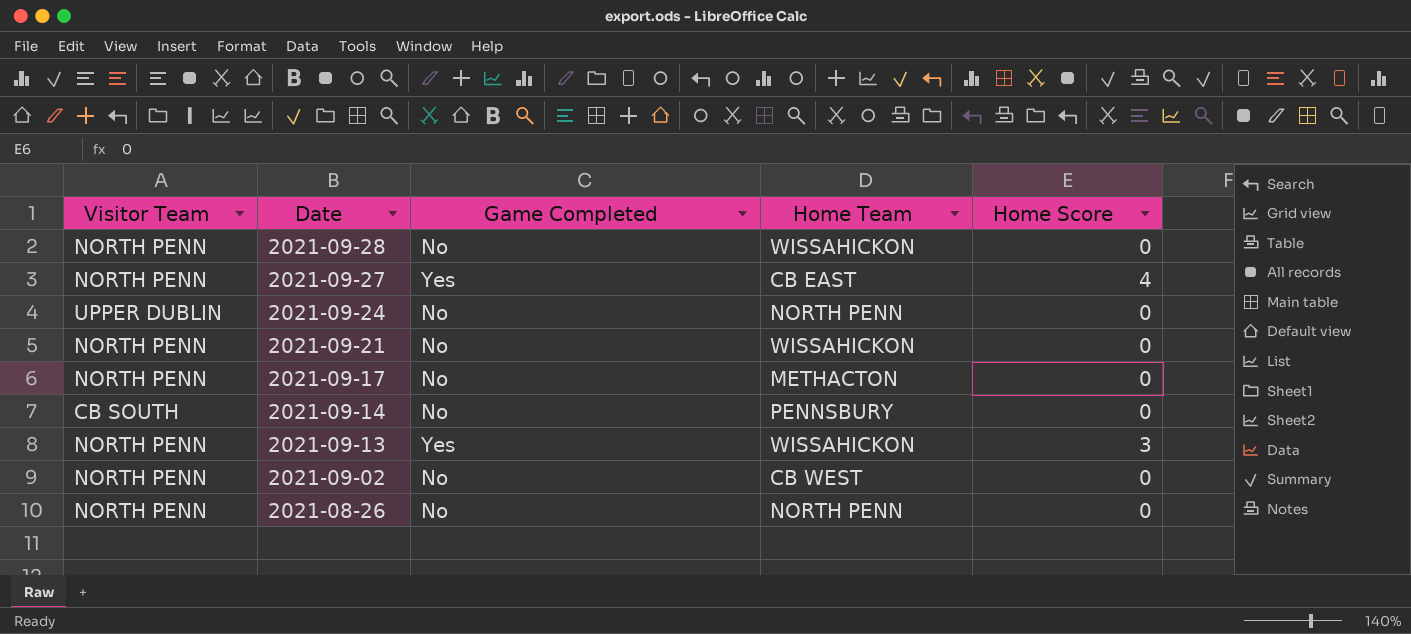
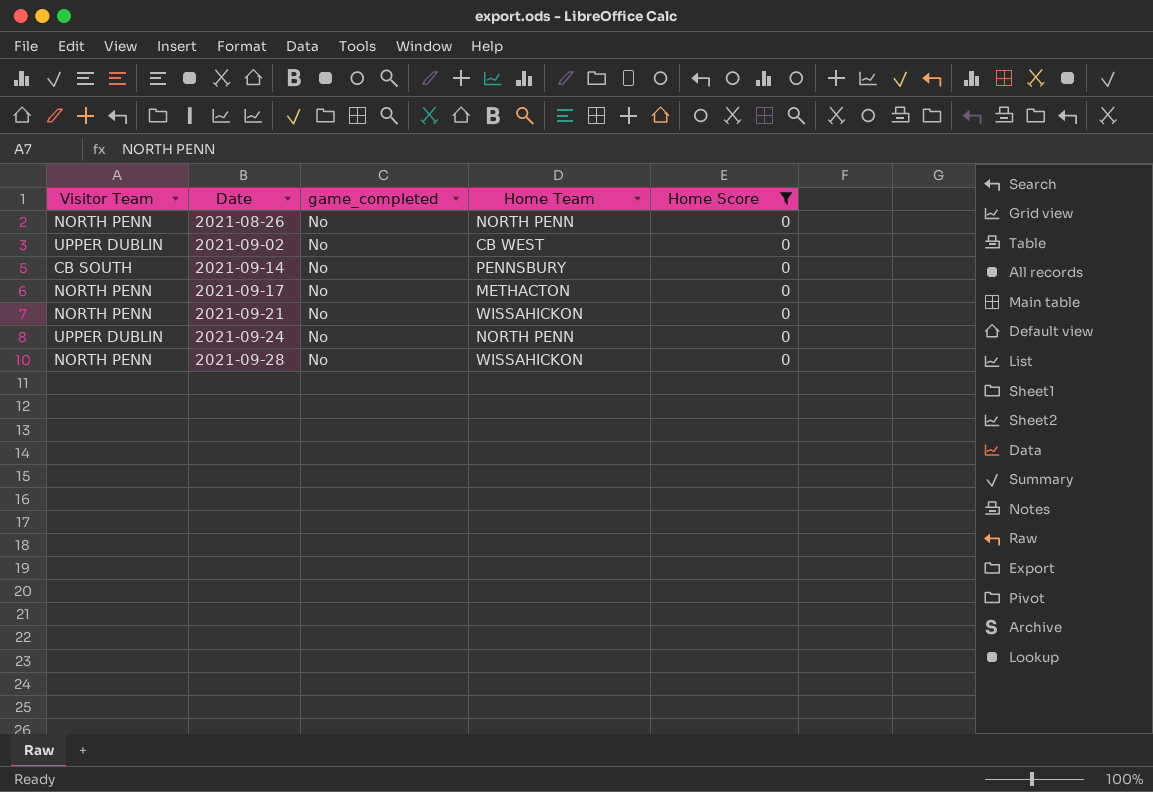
filter: none -> Home Score = 0
row order: Date descending -> Date ascending
column name: Game Completed -> game_completed
2021-09-02 | Visitor Team: NORTH PENN -> UPPER DUBLIN

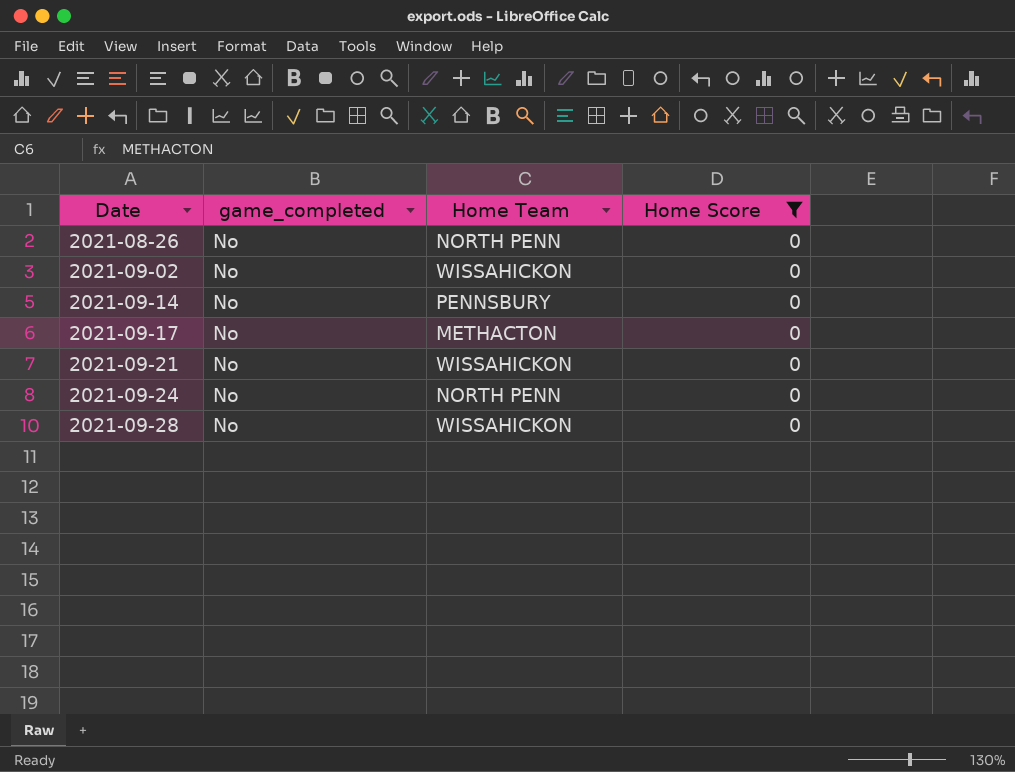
column Visitor Team | position: 1 -> none
2021-09-02 | Home Team: CB WEST -> WISSAHICKON

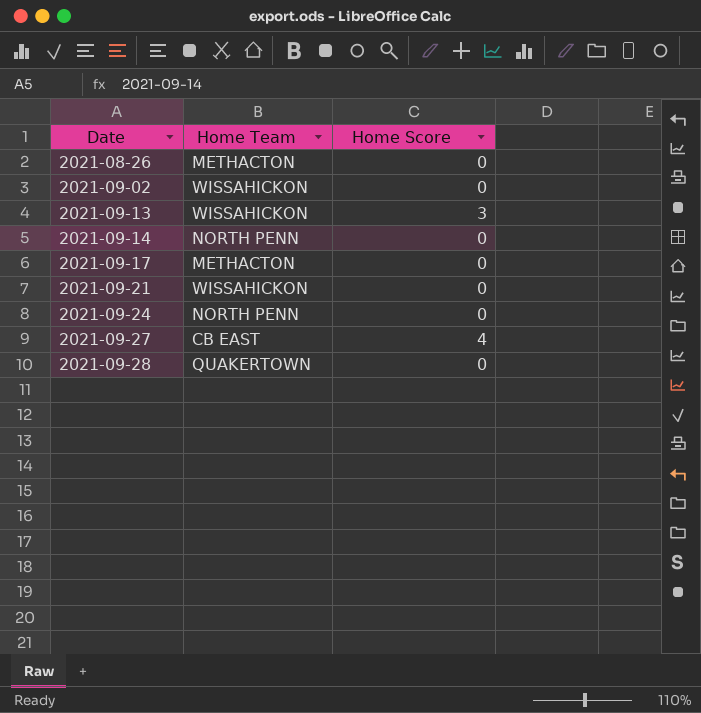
filter: Home Score = 0 -> none
column game_completed | position: 2 -> none
2021-08-26 | Home Team: NORTH PENN -> METHACTON
2021-09-14 | Home Team: PENNSBURY -> NORTH PENN
2021-09-28 | Home Team: WISSAHICKON -> QUAKERTOWN

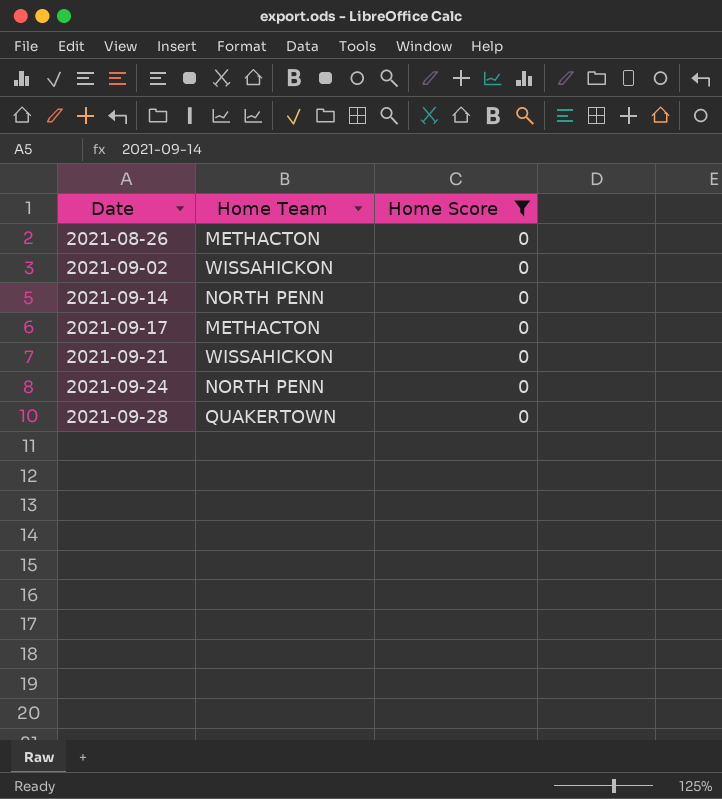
filter: none -> Home Score = 0

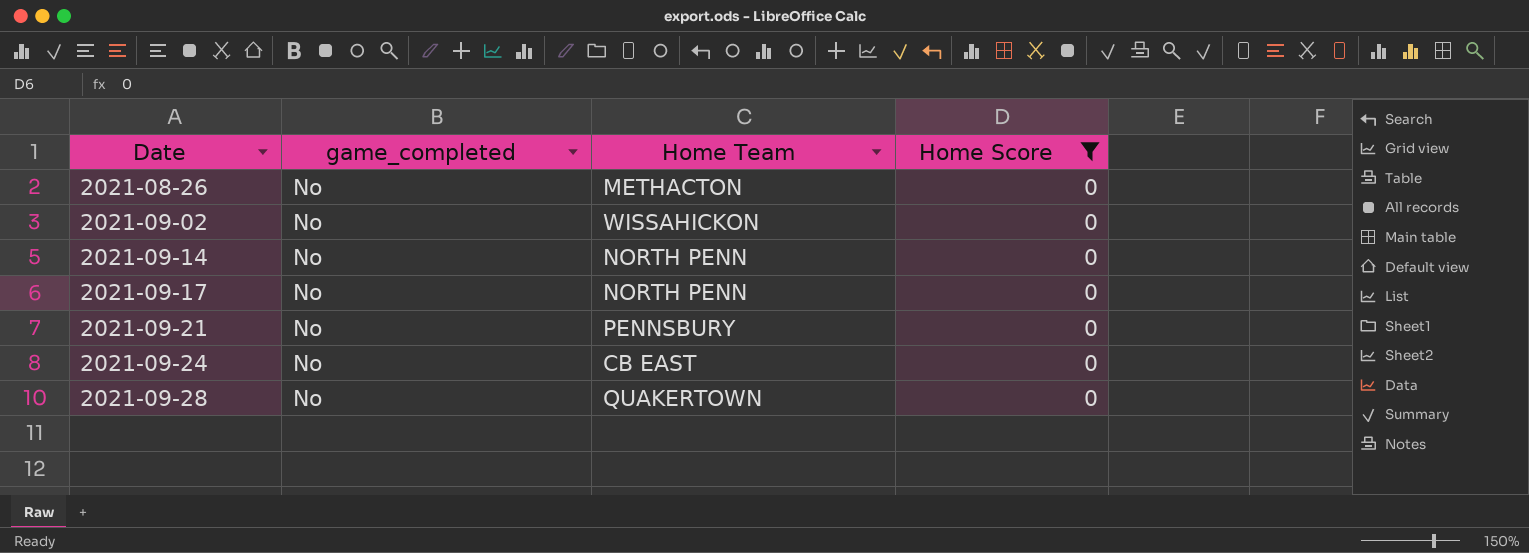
column game_completed | position: none -> 2
2021-09-17 | Home Team: METHACTON -> NORTH PENN
2021-09-21 | Home Team: WISSAHICKON -> PENNSBURY
2021-09-24 | Home Team: NORTH PENN -> CB EAST

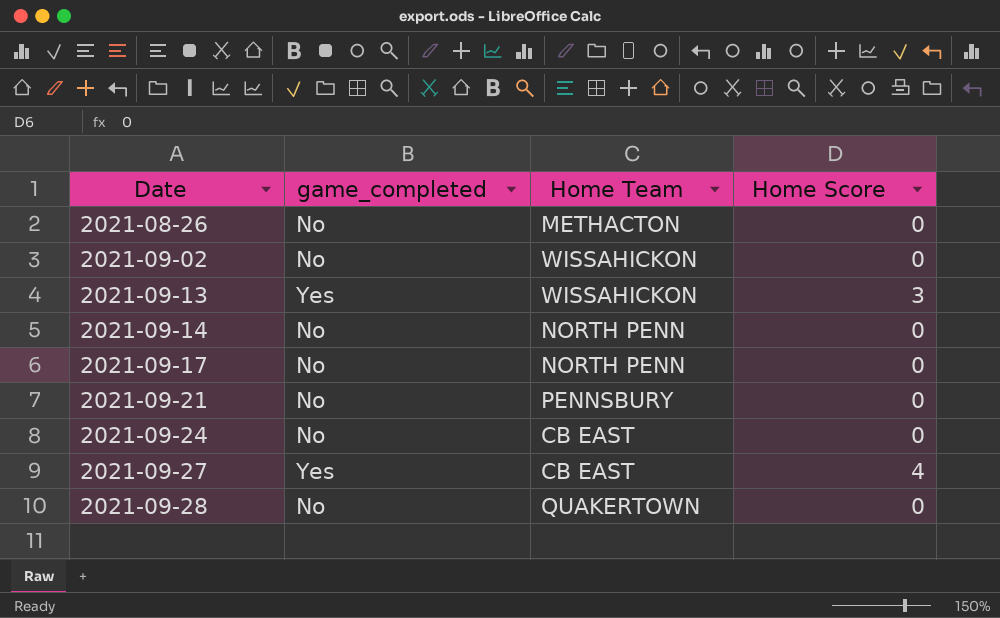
filter: Home Score = 0 -> none

